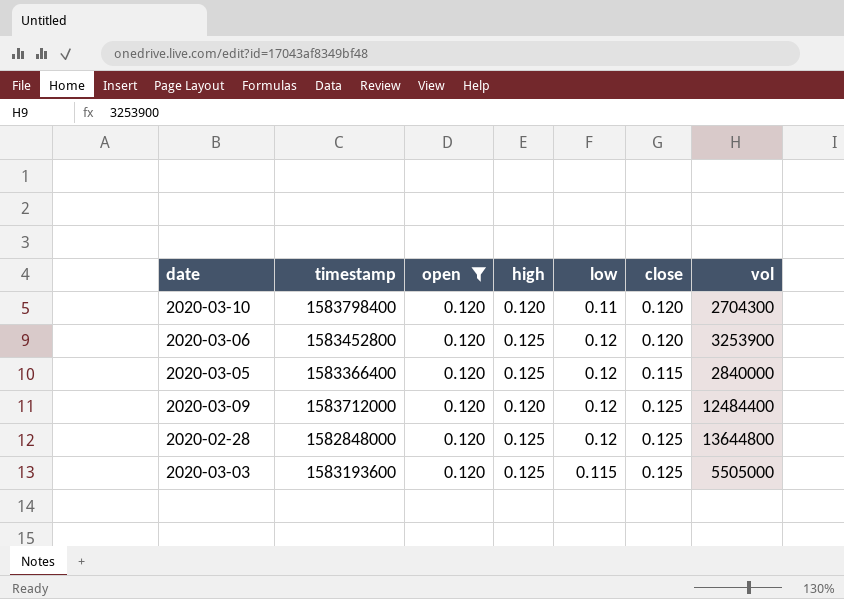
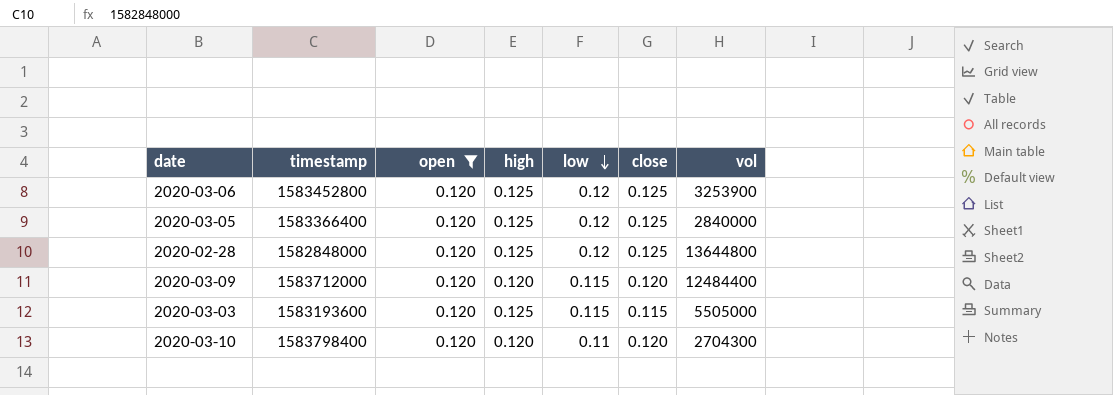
row order: none -> low descending
2020-03-06 | close: 0.120 -> 0.125
2020-03-05 | close: 0.115 -> 0.125
2020-03-09 | low: 0.12 -> 0.115
2020-03-09 | close: 0.125 -> 0.120
2020-03-03 | close: 0.125 -> 0.115

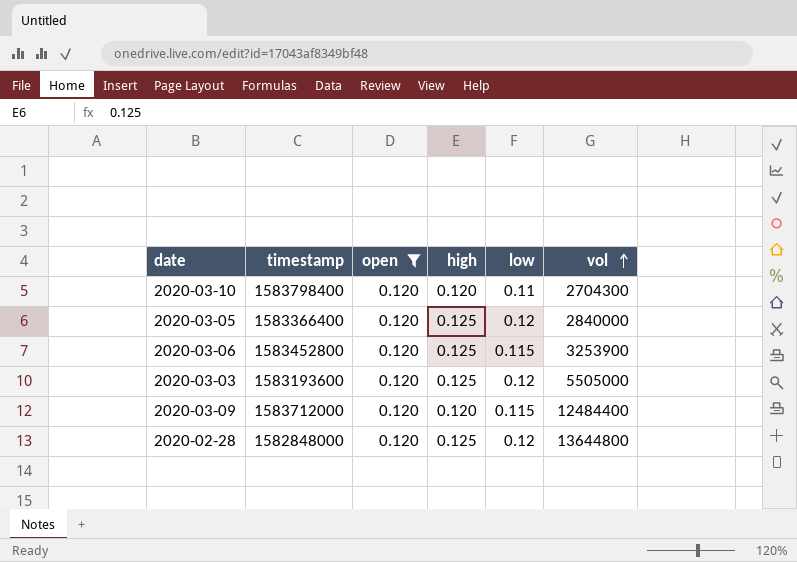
row order: low descending -> vol ascending
column close | position: 6 -> none
2020-03-06 | low: 0.12 -> 0.115
2020-03-03 | low: 0.115 -> 0.12

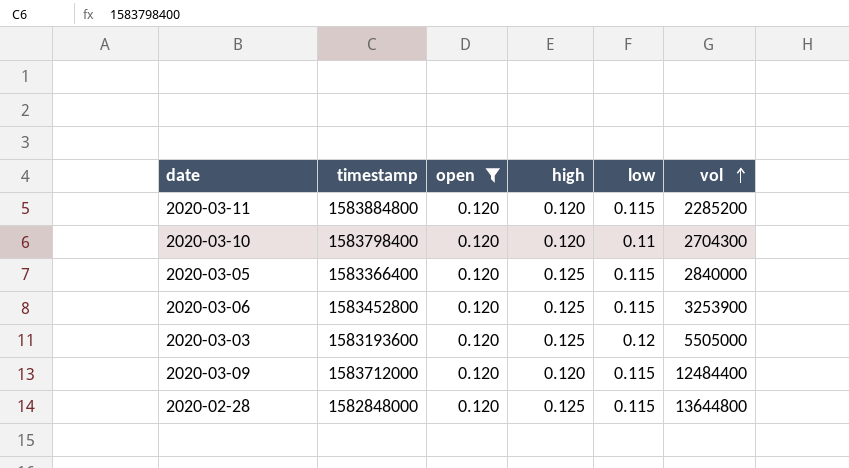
row 2020-03-11: none -> 1583884800 | 0.120 | 0.120 | 0.115 | 2285200
2020-03-05 | low: 0.12 -> 0.115
2020-02-28 | low: 0.12 -> 0.115

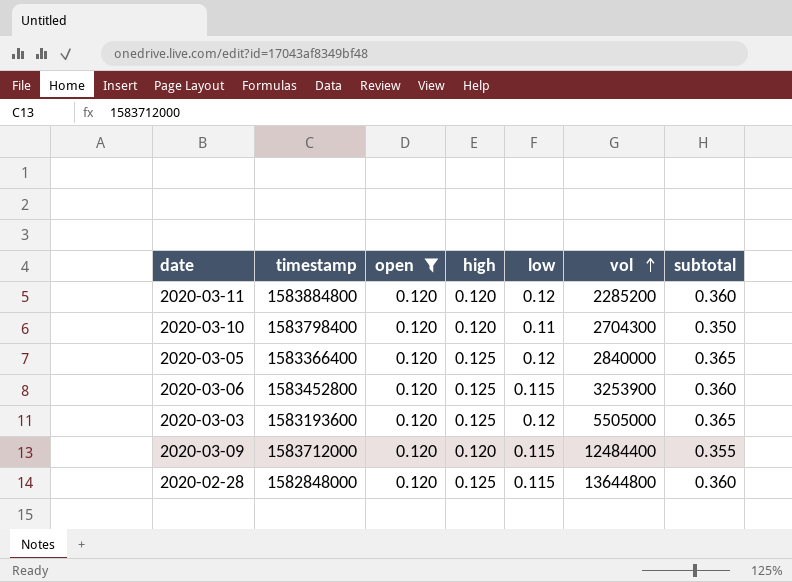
column subtotal | formula: none -> [open] + [high] + [low]
2020-03-11 | low: 0.115 -> 0.12
2020-03-05 | low: 0.115 -> 0.12

